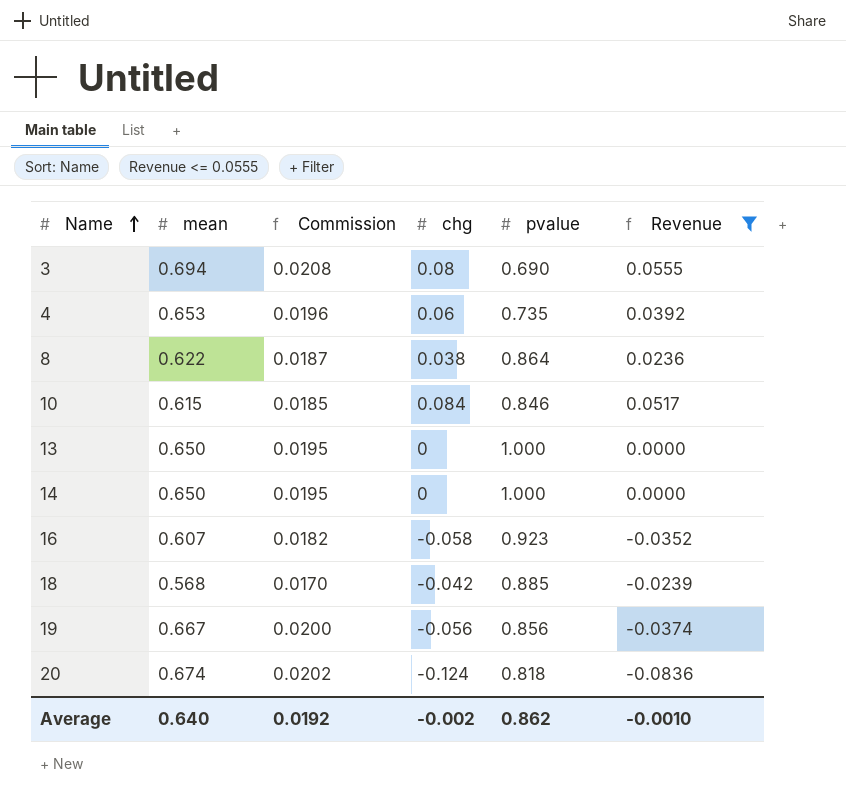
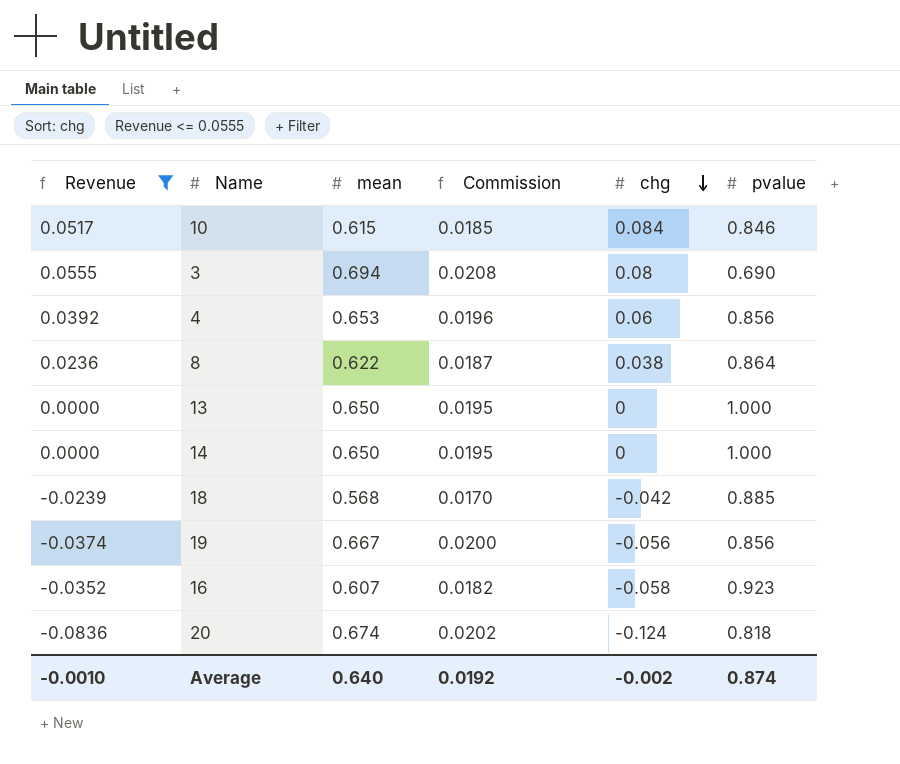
row order: Name ascending -> chg descending
column Revenue | position: 6 -> 1
4 | pvalue: 0.735 -> 0.856
Average | pvalue: 0.862 -> 0.874

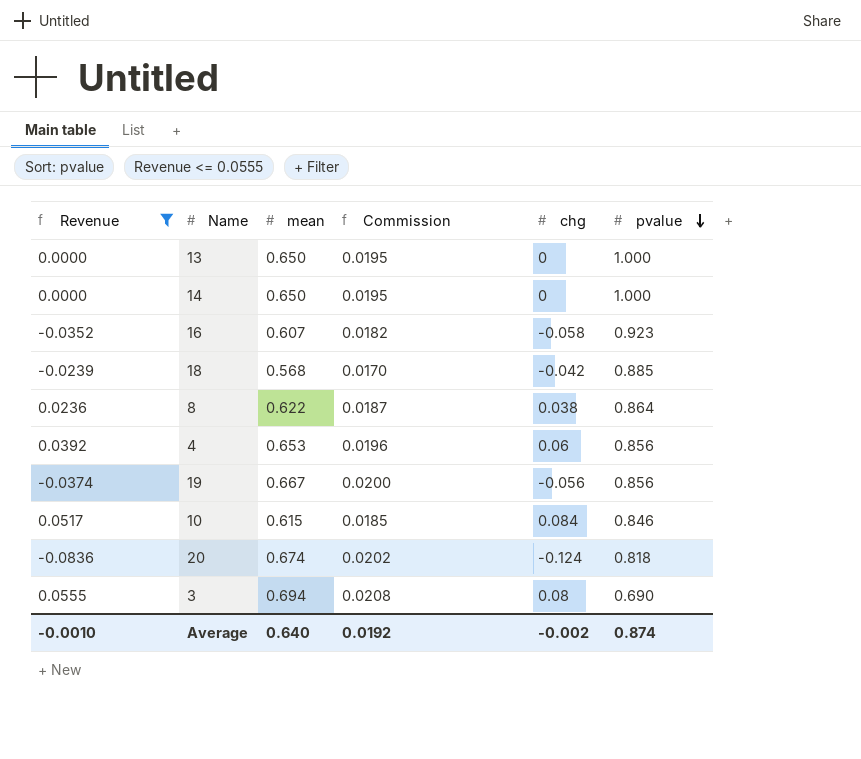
row order: chg descending -> pvalue descending

